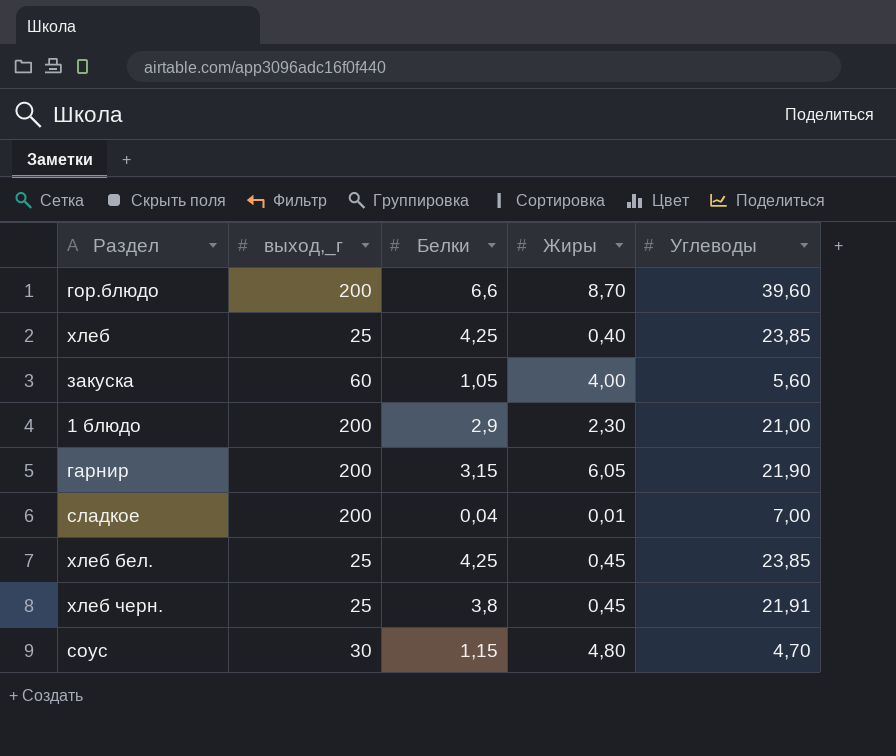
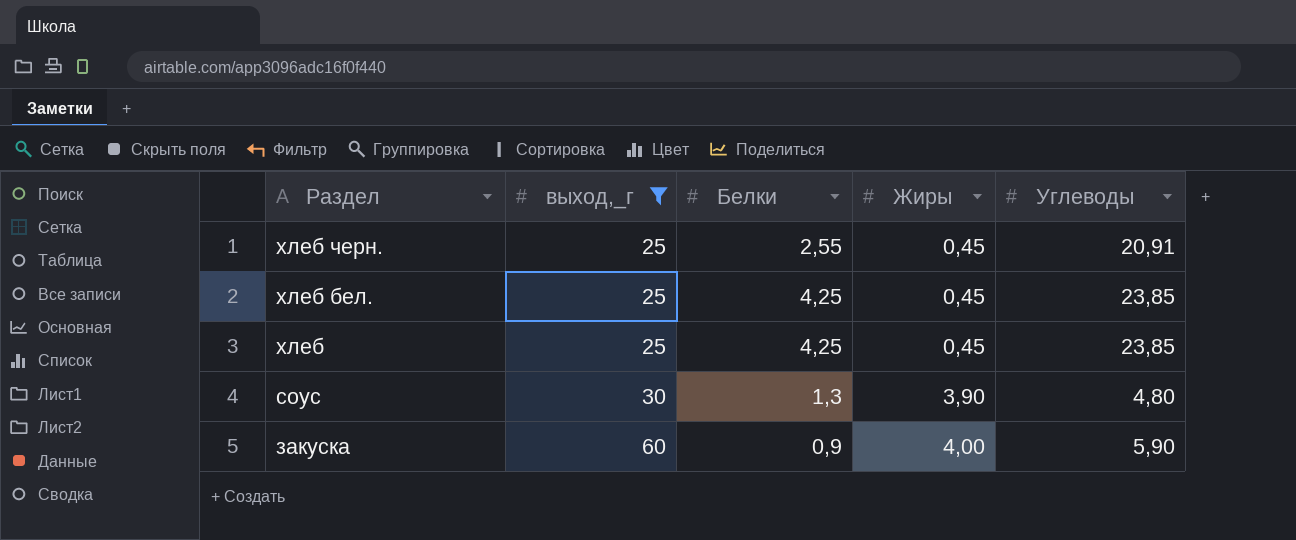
filter: none -> выход,_г != 200
row order: none -> Раздел descending
хлеб черн. | Белки: 3,8 -> 2,55
хлеб черн. | Углеводы: 21,91 -> 20,91
хлеб | Жиры: 0,40 -> 0,45
соус | Белки: 1,15 -> 1,3
соус | Жиры: 4,80 -> 3,90
соус | Углеводы: 4,70 -> 4,80
закуска | Белки: 1,05 -> 0,9
закуска | Углеводы: 5,60 -> 5,90

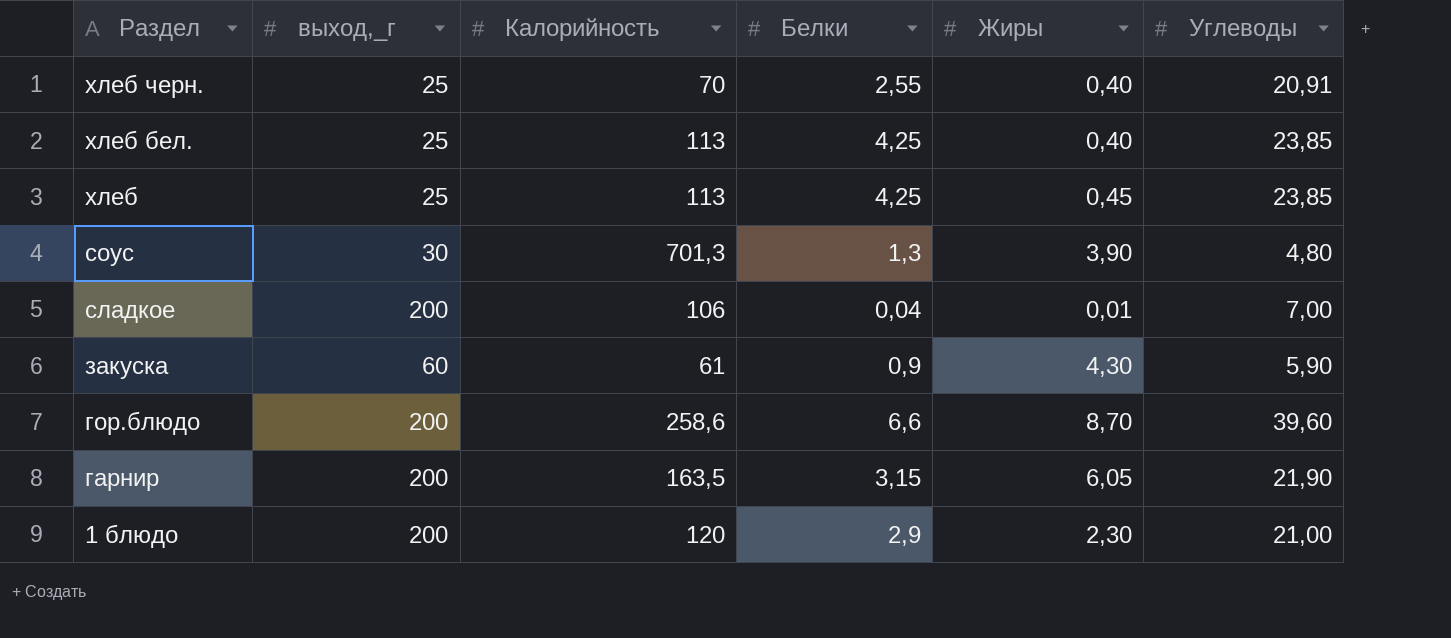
filter: выход,_г != 200 -> none
column Калорийность | position: none -> 3
хлеб черн. | Жиры: 0,45 -> 0,40
хлеб бел. | Жиры: 0,45 -> 0,40
закуска | Жиры: 4,00 -> 4,30

